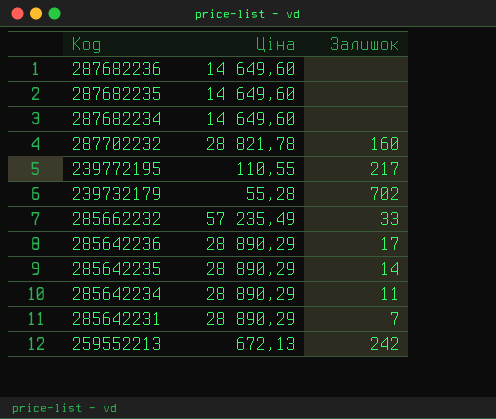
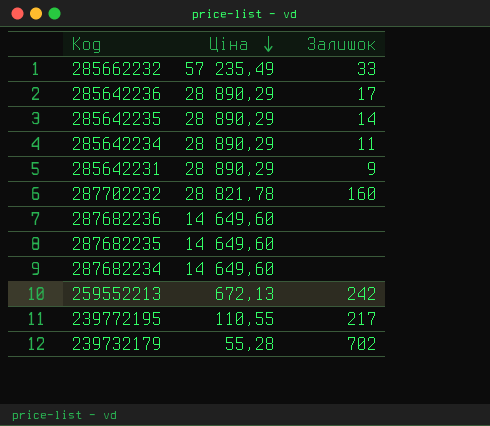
row order: none -> Ціна descending
285642231 | Залишок: 7 -> 9

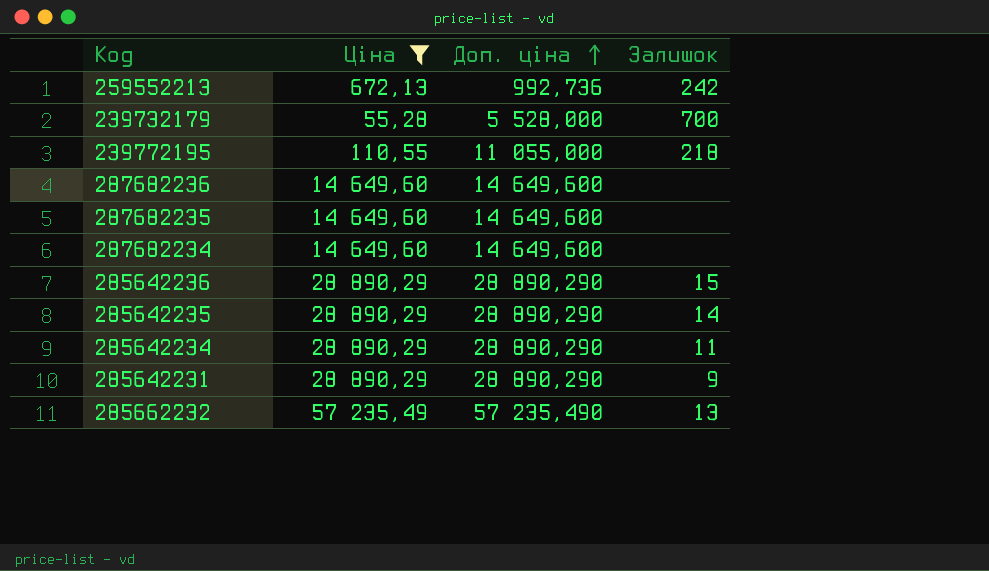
filter: none -> Ціна != 28 821,78
row order: Ціна descending -> Доп. ціна ascending
column Доп. ціна | position: none -> 3
239732179 | Залишок: 702 -> 700
239772195 | Залишок: 217 -> 218
285642236 | Залишок: 17 -> 15
285662232 | Залишок: 33 -> 13

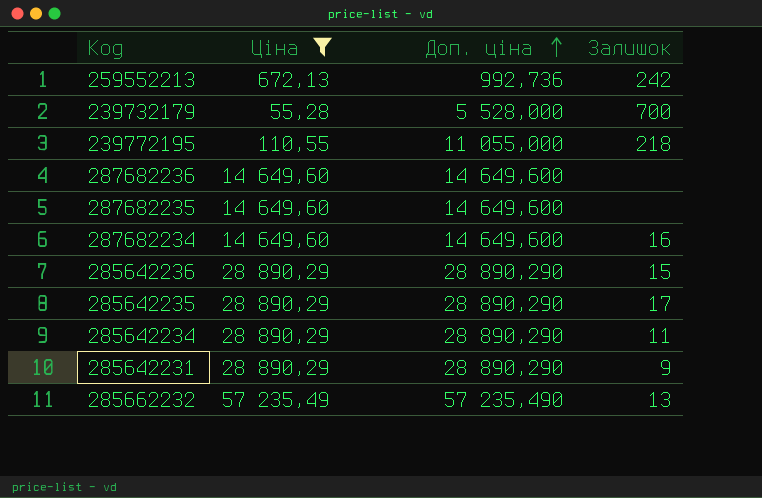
287682234 | Залишок: none -> 16
285642235 | Залишок: 14 -> 17

